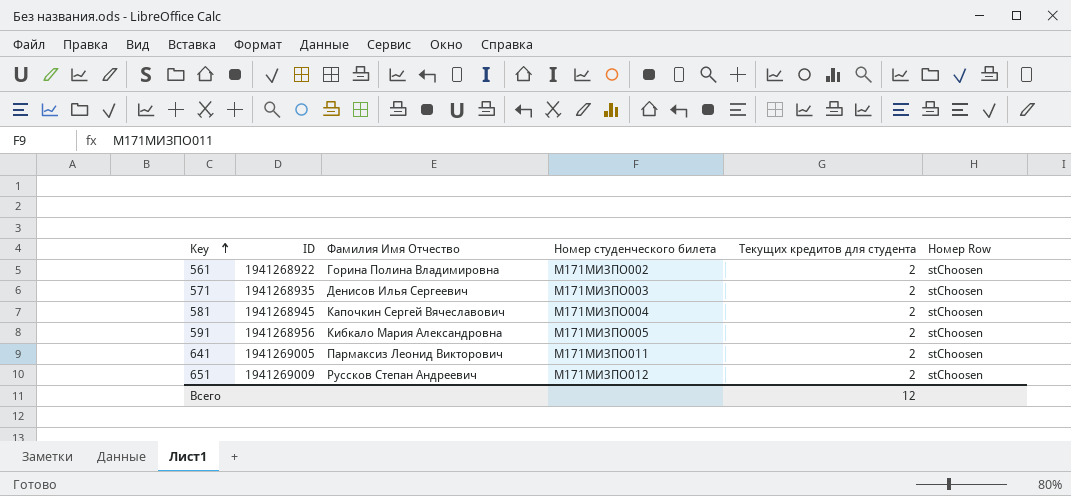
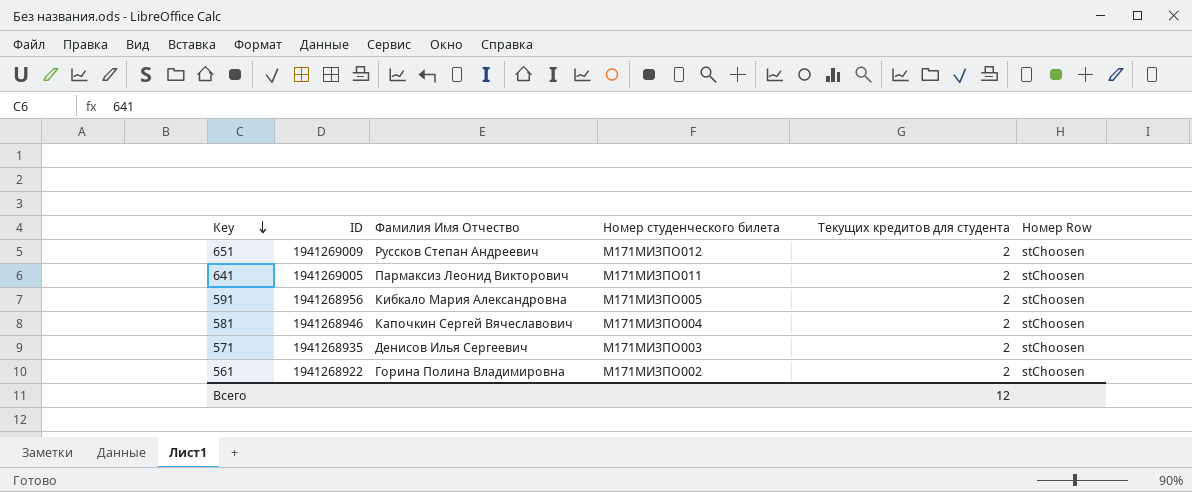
row order: Key ascending -> Key descending
581 | ID: 1941268945 -> 1941268946

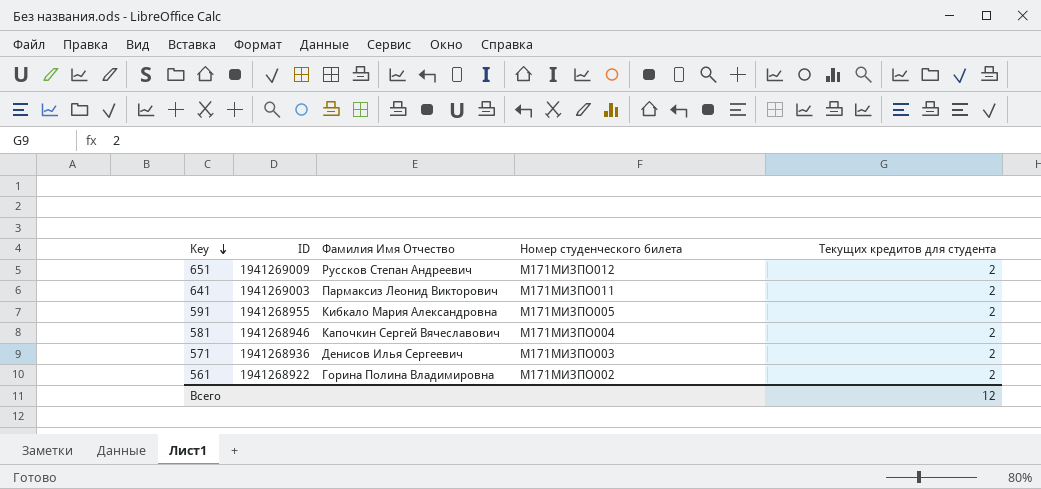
column Номер Row | position: 6 -> none
641 | ID: 1941269005 -> 1941269003
591 | ID: 1941268956 -> 1941268955
571 | ID: 1941268935 -> 1941268936

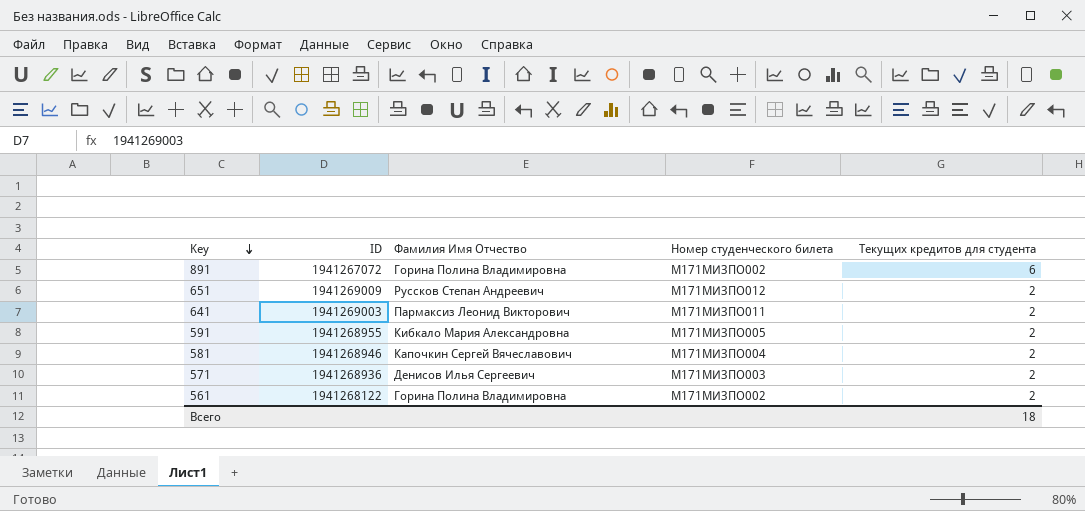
row 891: none -> 1941267072 | Горина Полина Владимировна | М171МИЗПО002 | 6
561 | ID: 1941268922 -> 1941268122
Всего | Текущих кредитов для студента: 12 -> 18

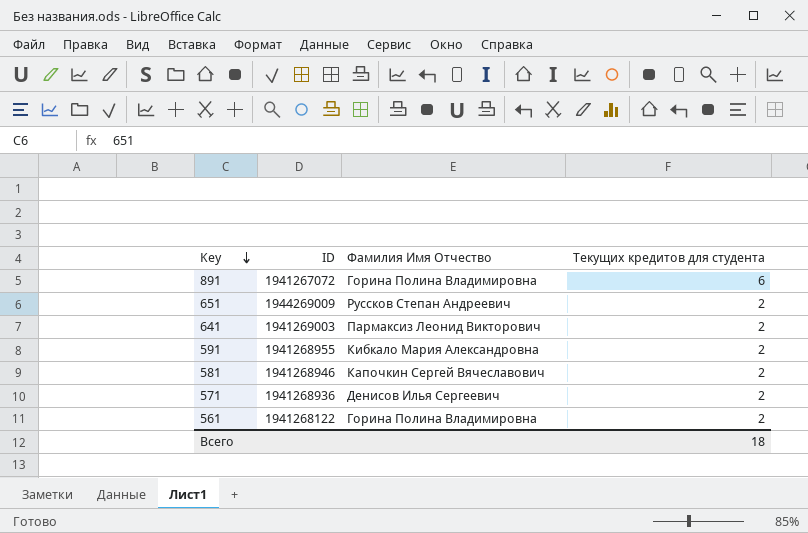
column Номер студенческого билета | position: 4 -> none
651 | ID: 1941269009 -> 1944269009

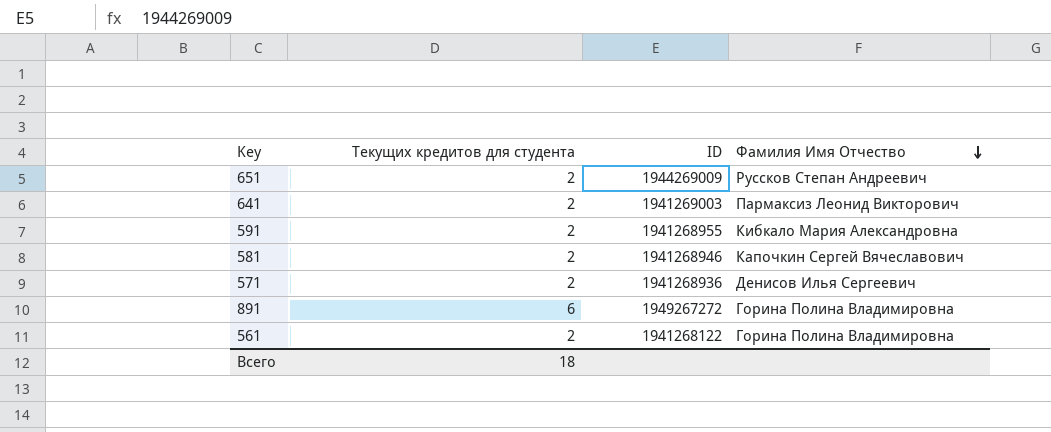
row order: Key descending -> Фамилия Имя Отчество descending
column Текущих кредитов для студента | position: 4 -> 2
891 | ID: 1941267072 -> 1949267272

